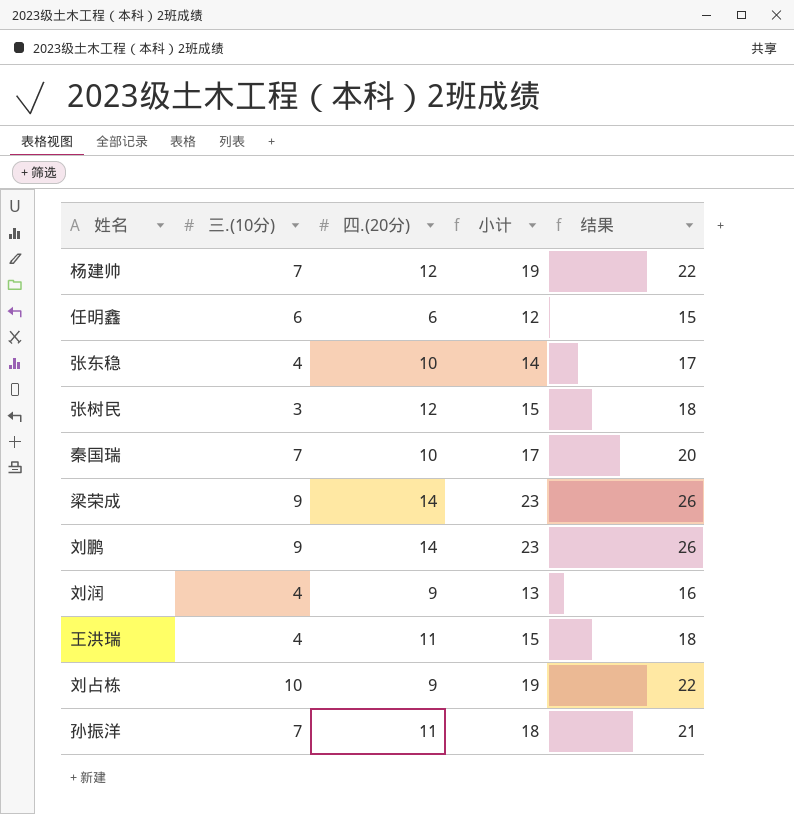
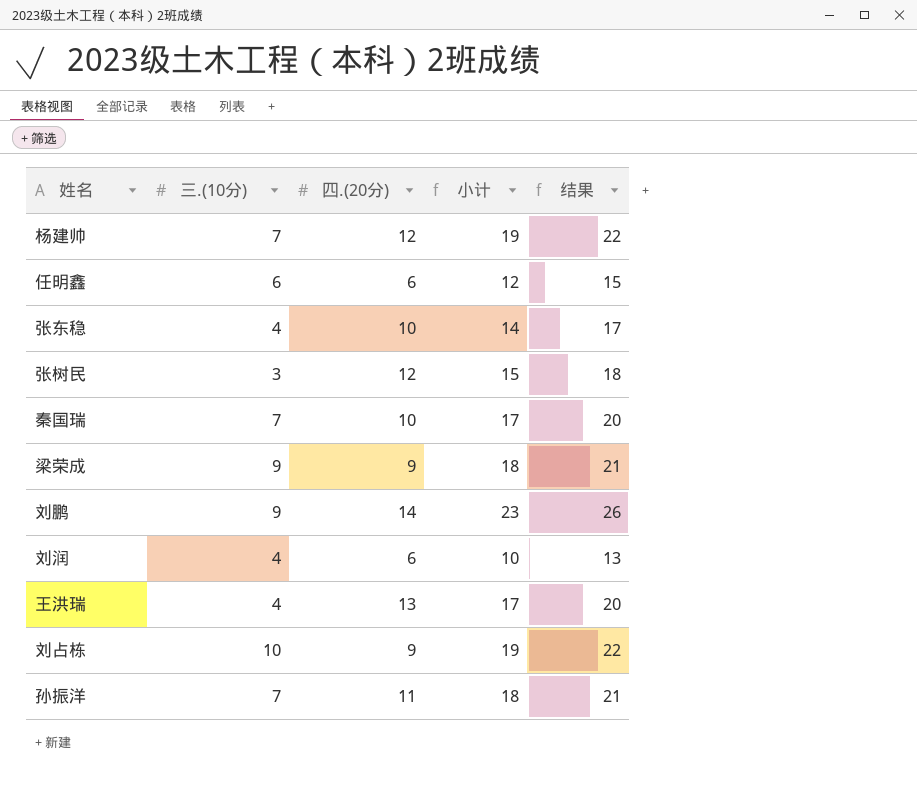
梁荣成 | 四.(20分): 14 -> 9
梁荣成 | 小计: 23 -> 18
梁荣成 | 结果: 26 -> 21
刘润 | 四.(20分): 9 -> 6
刘润 | 小计: 13 -> 10
刘润 | 结果: 16 -> 13
王洪瑞 | 四.(20分): 11 -> 13
王洪瑞 | 小计: 15 -> 17
王洪瑞 | 结果: 18 -> 20

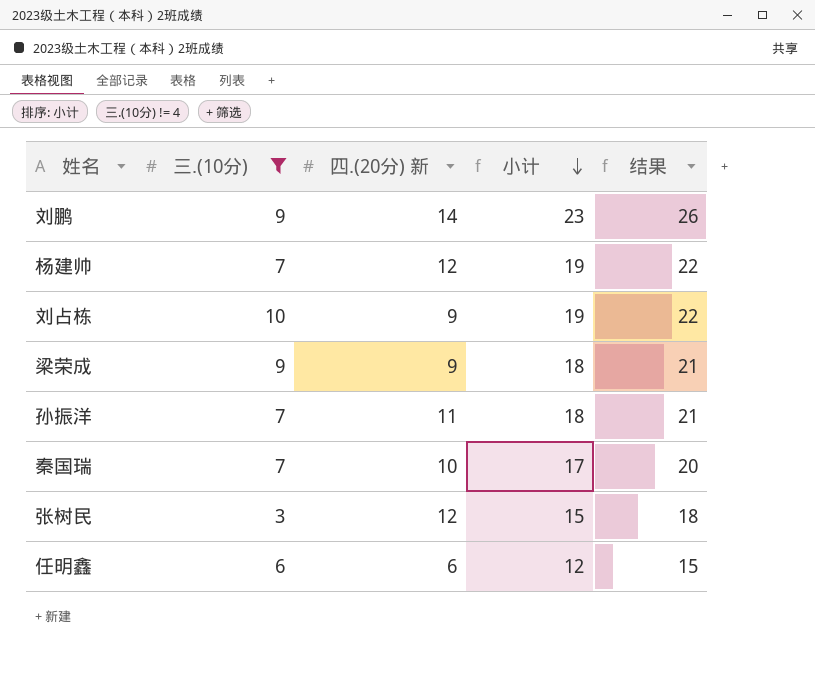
filter: none -> 三.(10分) != 4
row order: none -> 小计 descending
column name: 四.(20分) -> 四.(20分) 新

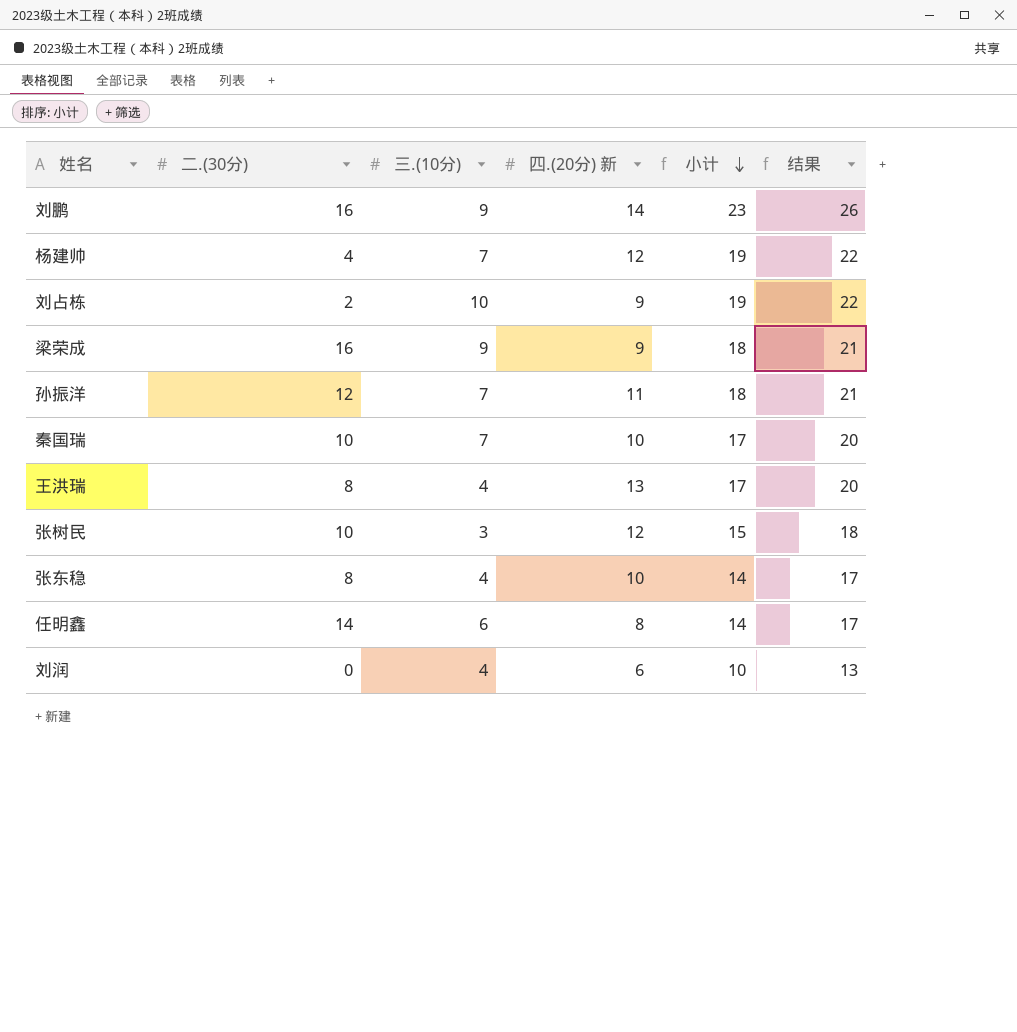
filter: 三.(10分) != 4 -> none
column 二.(30分) | position: none -> 2
任明鑫 | 四.(20分) 新: 6 -> 8
任明鑫 | 小计: 12 -> 14
任明鑫 | 结果: 15 -> 17

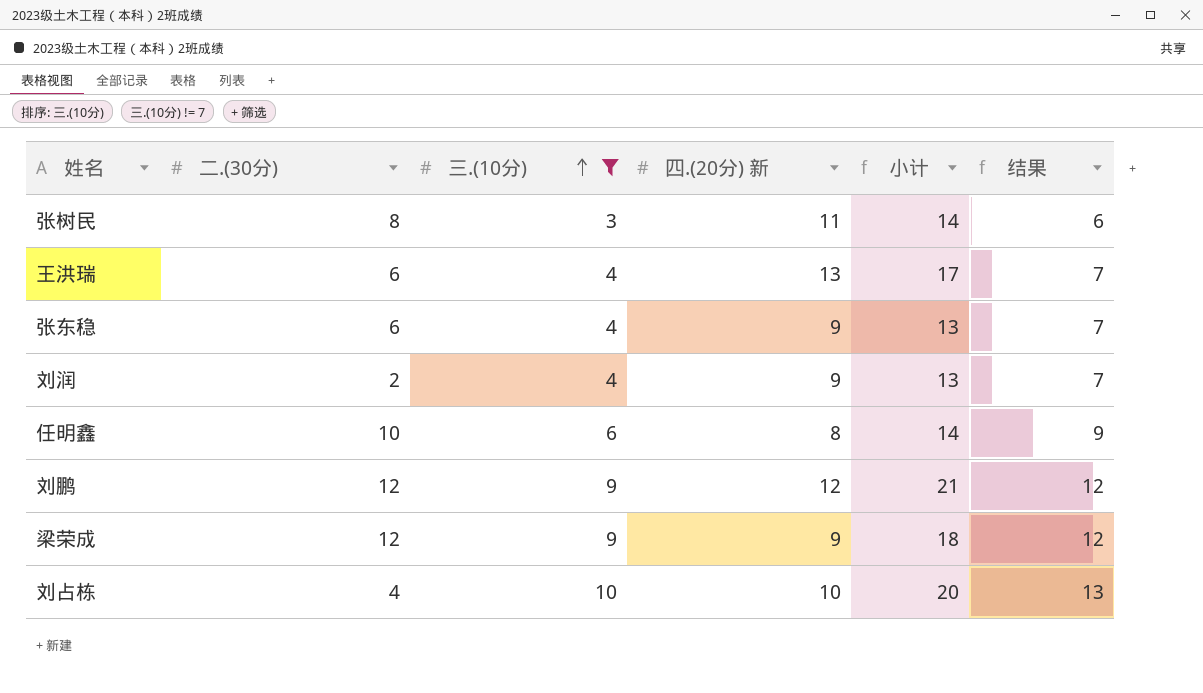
filter: none -> 三.(10分) != 7
row order: 小计 descending -> 三.(10分) ascending
column 结果 | formula: [小计] + 3 -> [三.(10分)] + 3
张树民 | 二.(30分): 10 -> 8
张树民 | 四.(20分) 新: 12 -> 11
张树民 | 小计: 15 -> 14
王洪瑞 | 二.(30分): 8 -> 6
张东稳 | 二.(30分): 8 -> 6
张东稳 | 四.(20分) 新: 10 -> 9
张东稳 | 小计: 14 -> 13
刘润 | 二.(30分): 0 -> 2
刘润 | 四.(20分) 新: 6 -> 9
刘润 | 小计: 10 -> 13
任明鑫 | 二.(30分): 14 -> 10
刘鹏 | 二.(30分): 16 -> 12
刘鹏 | 四.(20分) 新: 14 -> 12
刘鹏 | 小计: 23 -> 21
梁荣成 | 二.(30分): 16 -> 12
刘占栋 | 二.(30分): 2 -> 4
刘占栋 | 四.(20分) 新: 9 -> 10
刘占栋 | 小计: 19 -> 20

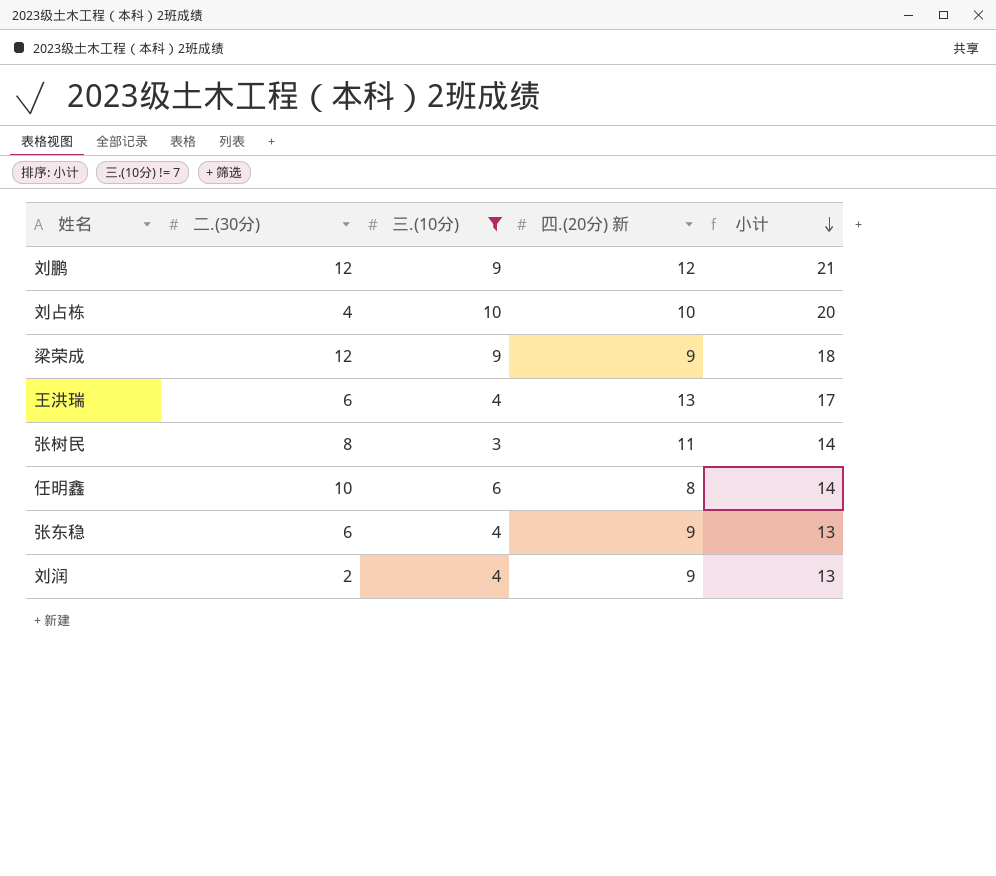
row order: 三.(10分) ascending -> 小计 descending
column 结果 | formula: [三.(10分)] + 3 -> none

